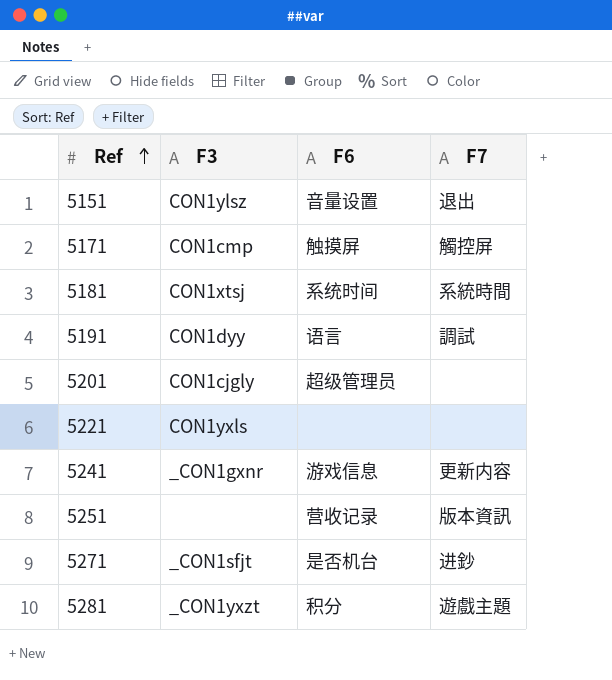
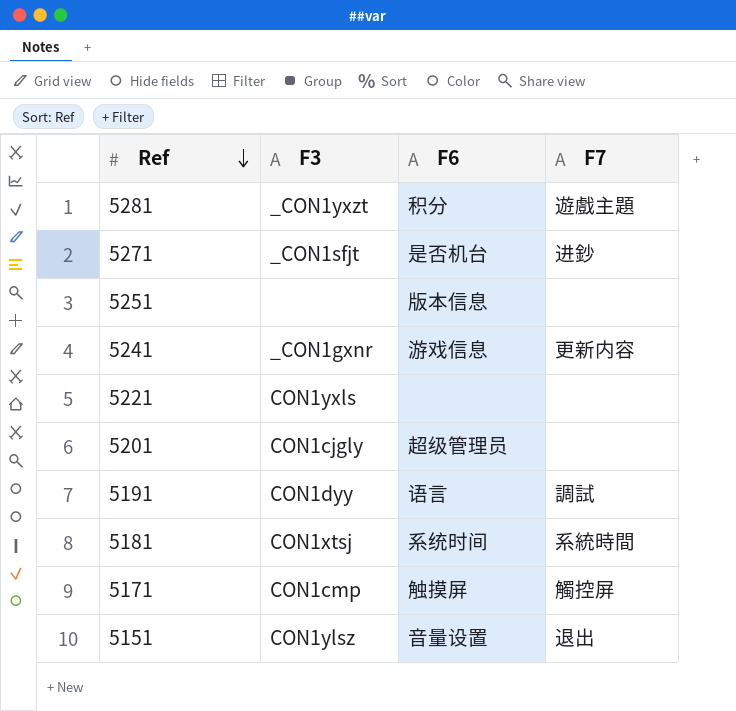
row order: Ref ascending -> Ref descending
5251 | F6: 营收记录 -> 版本信息
5251 | F7: 版本資訊 -> none

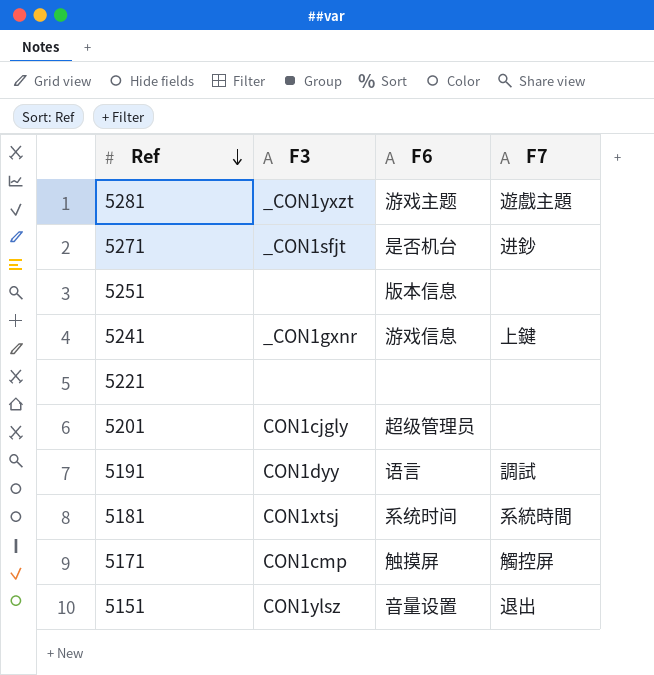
5281 | F6: 积分 -> 游戏主题
5241 | F7: 更新内容 -> 上鍵
5221 | F3: CON1yxls -> none

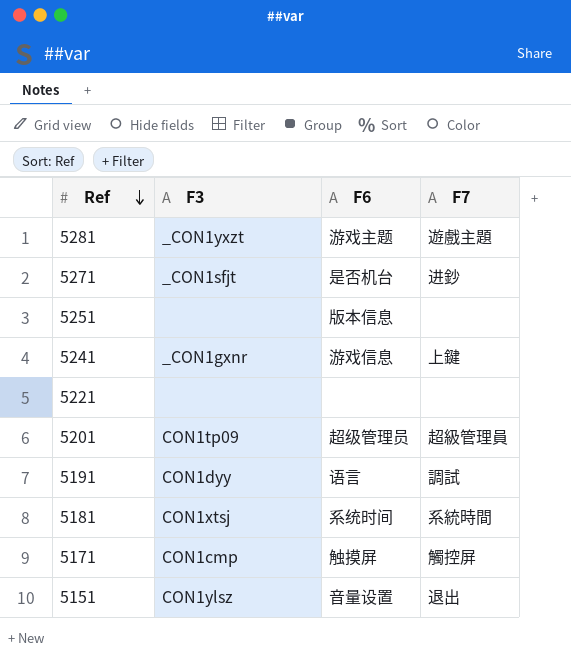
5201 | F3: CON1cjgly -> CON1tp09
5201 | F7: none -> 超級管理員

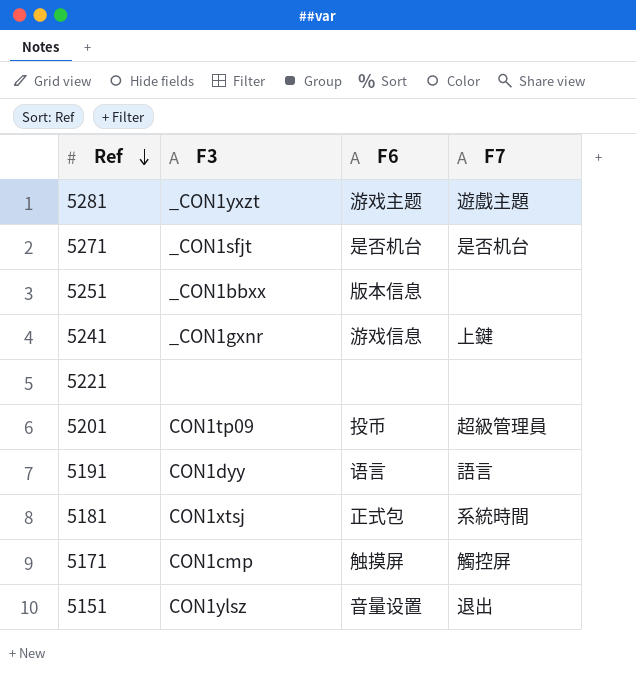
5271 | F7: 进鈔 -> 是否机台
5251 | F3: none -> _CON1bbxx
5201 | F6: 超级管理员 -> 投币
5191 | F7: 調試 -> 語言
5181 | F6: 系统时间 -> 正式包

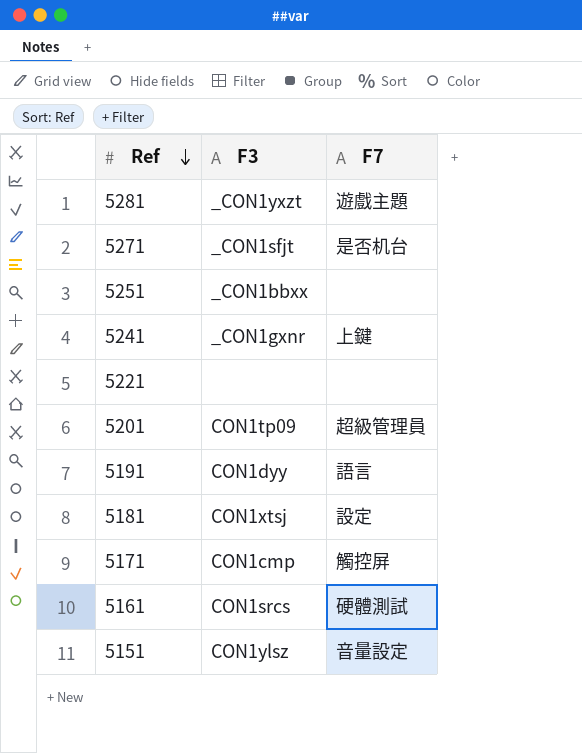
column F6 | position: 3 -> none
5181 | F7: 系統時間 -> 設定
row 5161: none -> CON1srcs | 硬體測試
5151 | F7: 退出 -> 音量設定

